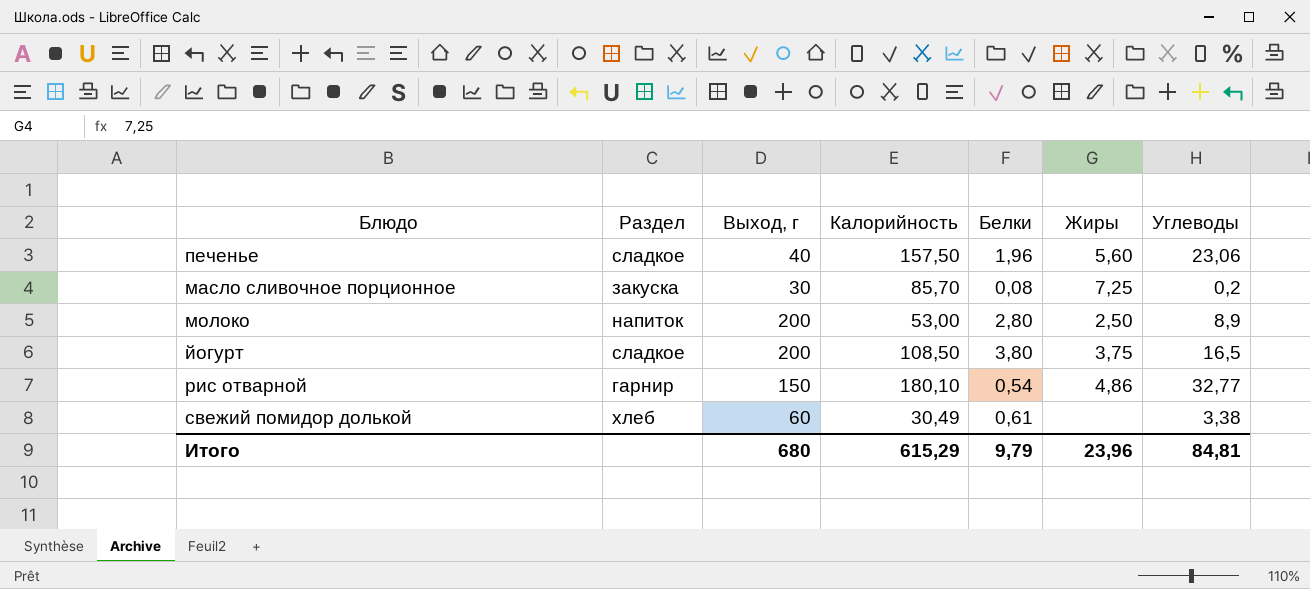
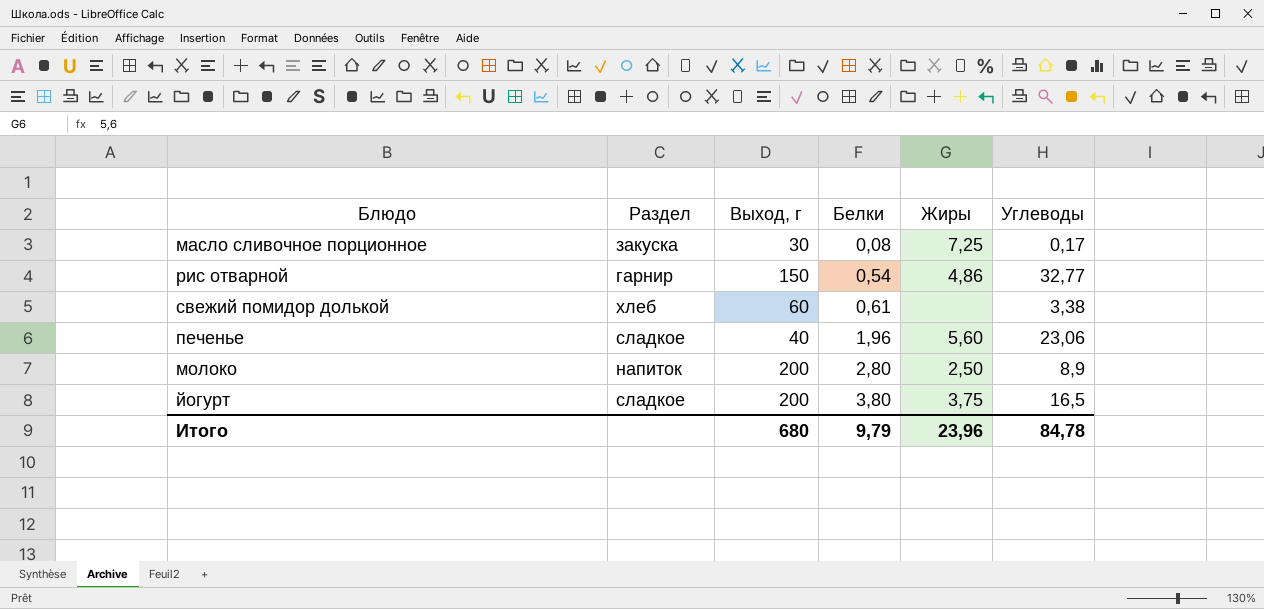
row order: none -> Белки ascending
column Калорийность | position: 4 -> none
масло сливочное порционное | Углеводы: 0,2 -> 0,17
Итого | Углеводы: 84,81 -> 84,78

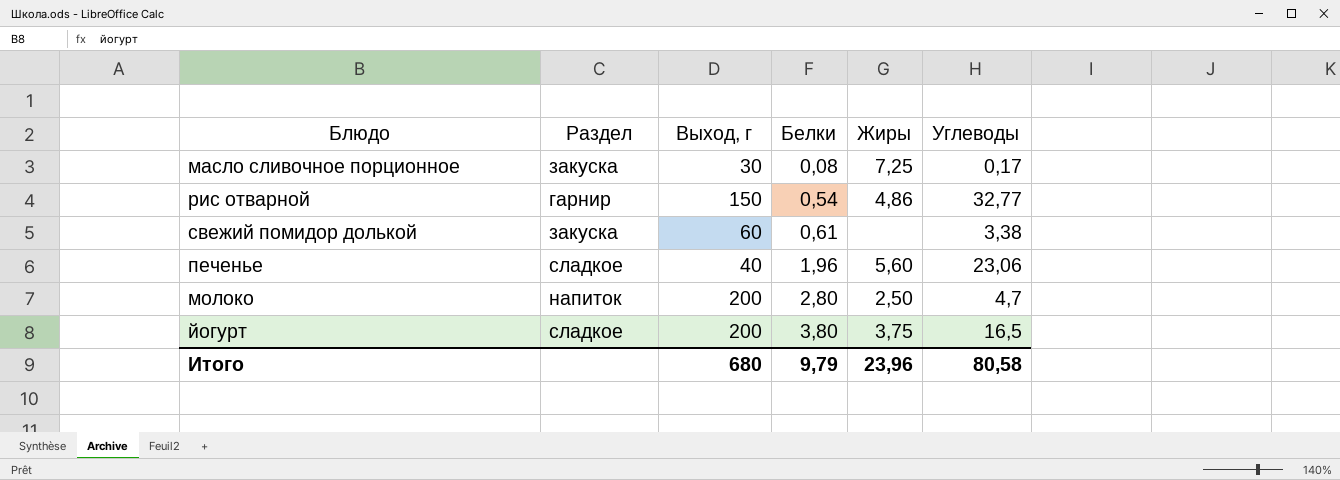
свежий помидор долькой | Раздел: хлеб -> закуска
молоко | Углеводы: 8,9 -> 4,7
Итого | Углеводы: 84,78 -> 80,58

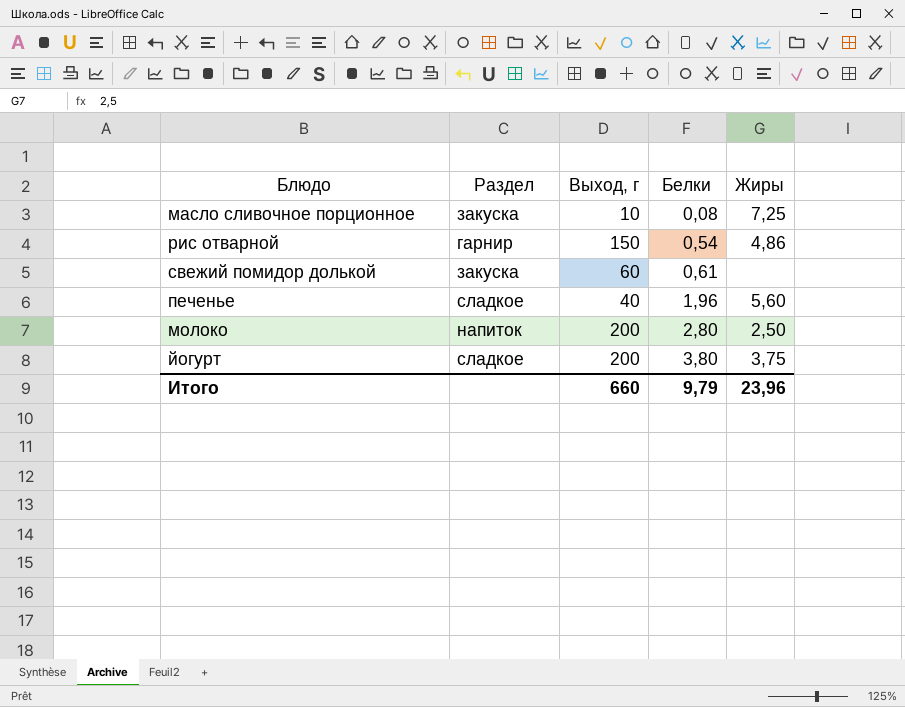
column Углеводы | position: 6 -> none
масло сливочное порционное | Выход, г: 30 -> 10
Итого | Выход, г: 680 -> 660

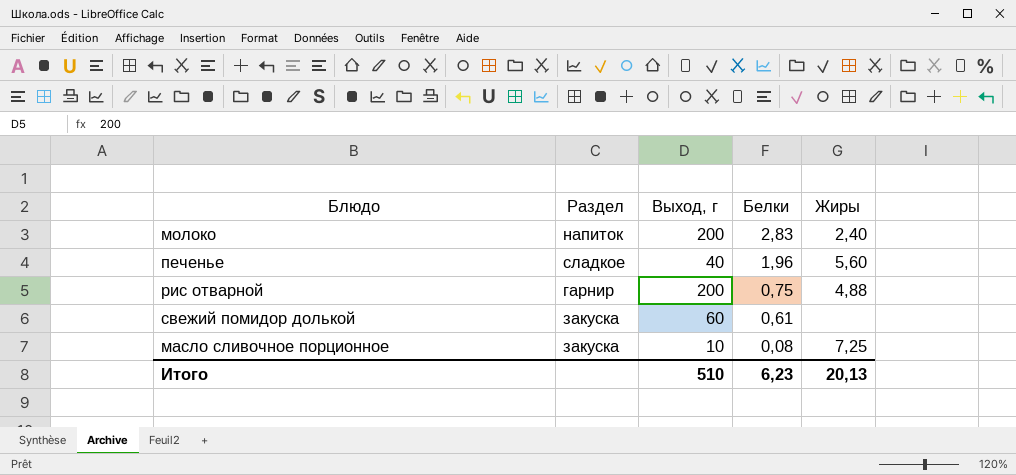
row order: Белки ascending -> Белки descending
row йогурт: сладкое | 200 | 3,80 | 3,75 -> none
молоко | Белки: 2,80 -> 2,83
молоко | Жиры: 2,50 -> 2,40
рис отварной | Выход, г: 150 -> 200
рис отварной | Белки: 0,54 -> 0,75
рис отварной | Жиры: 4,86 -> 4,88
Итого | Выход, г: 660 -> 510
Итого | Белки: 9,79 -> 6,23
Итого | Жиры: 23,96 -> 20,13

